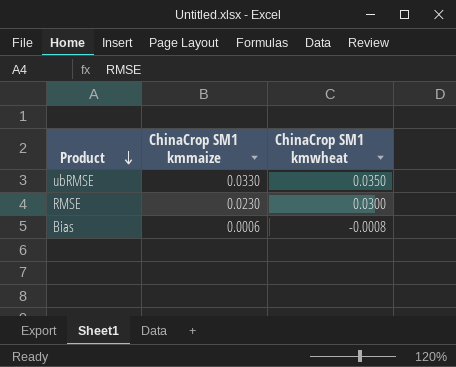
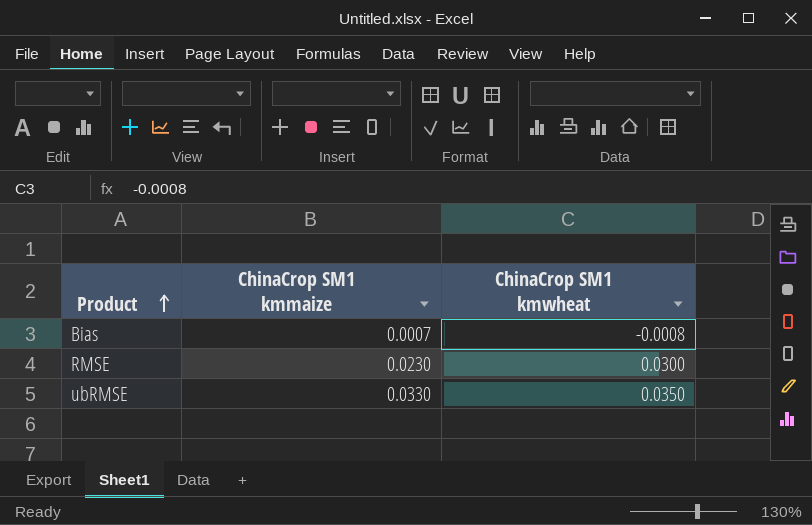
row order: Product descending -> Product ascending
Bias | ChinaCrop SM1 kmmaize: 0.0006 -> 0.0007

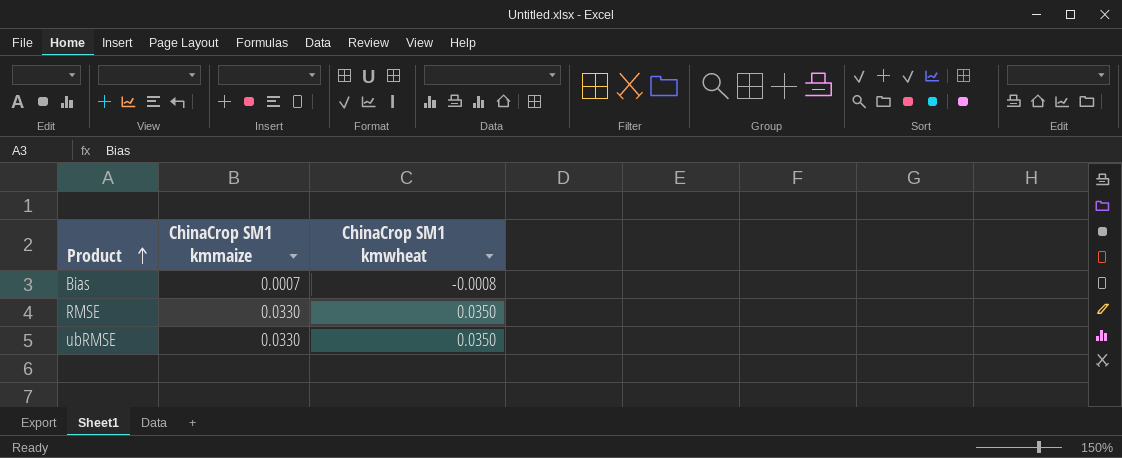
RMSE | ChinaCrop SM1 kmmaize: 0.0230 -> 0.0330
RMSE | ChinaCrop SM1 kmwheat: 0.0300 -> 0.0350

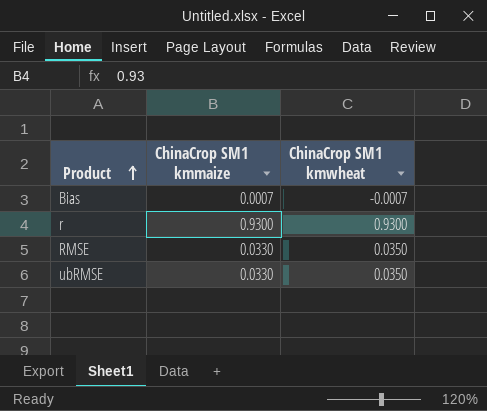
Bias | ChinaCrop SM1 kmwheat: -0.0008 -> -0.0007
row r: none -> 0.9300 | 0.9300

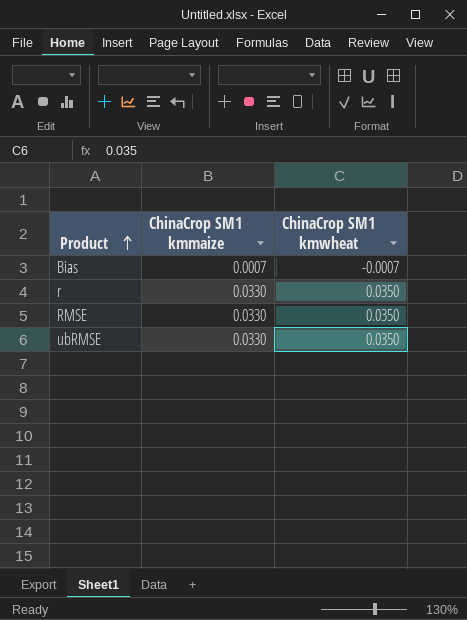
r | ChinaCrop SM1 kmmaize: 0.9300 -> 0.0330
r | ChinaCrop SM1 kmwheat: 0.9300 -> 0.0350

